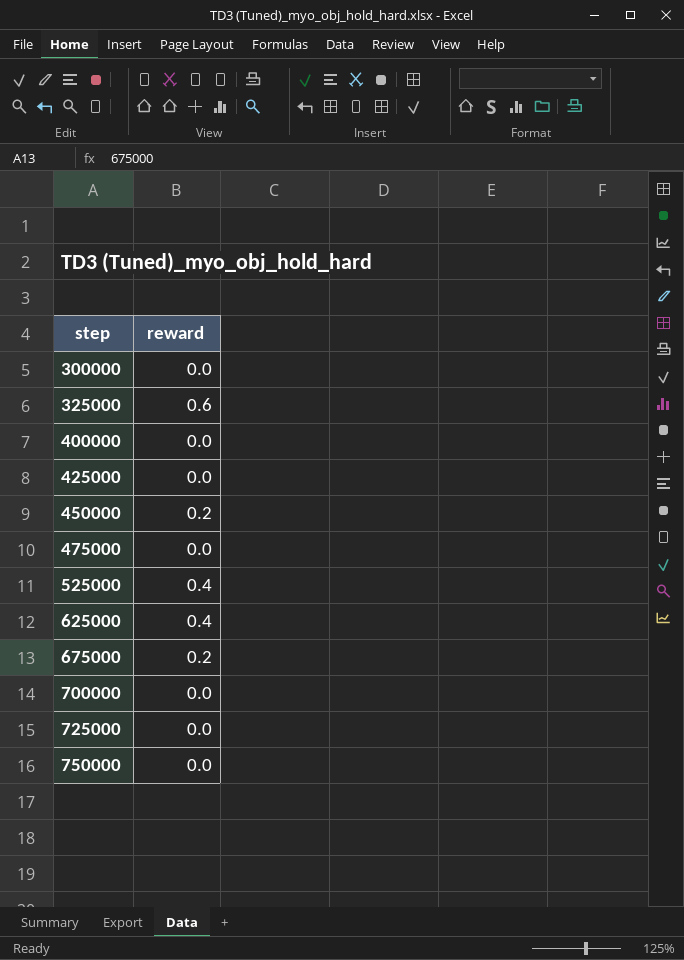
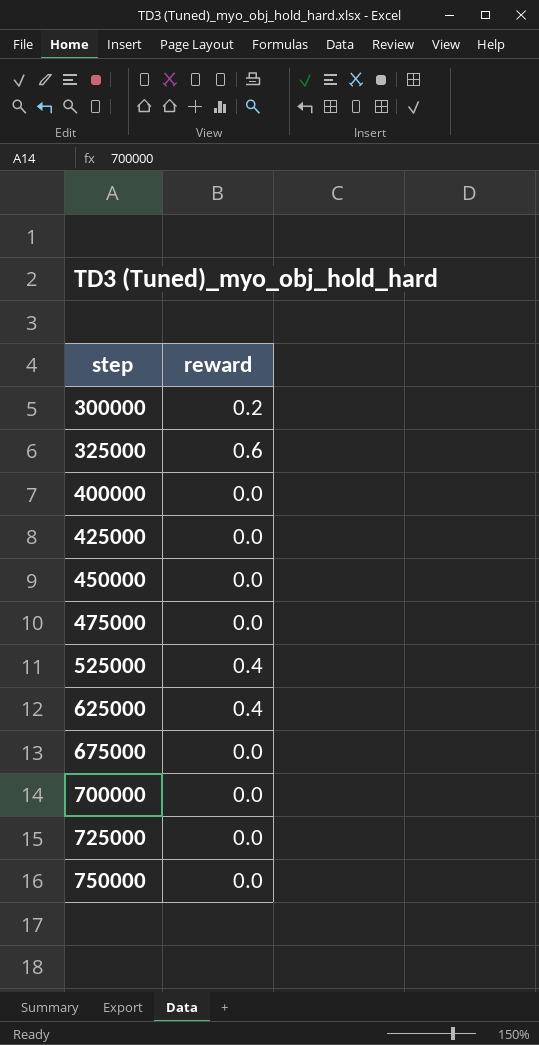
300000 | reward: 0.0 -> 0.2
450000 | reward: 0.2 -> 0.0
675000 | reward: 0.2 -> 0.0

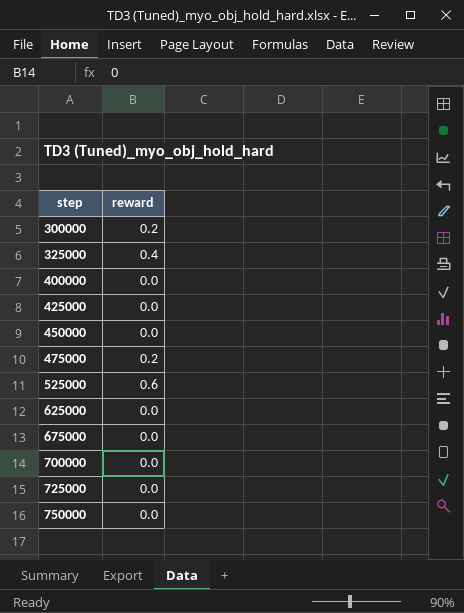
325000 | reward: 0.6 -> 0.4
475000 | reward: 0.0 -> 0.2
525000 | reward: 0.4 -> 0.6
625000 | reward: 0.4 -> 0.0

